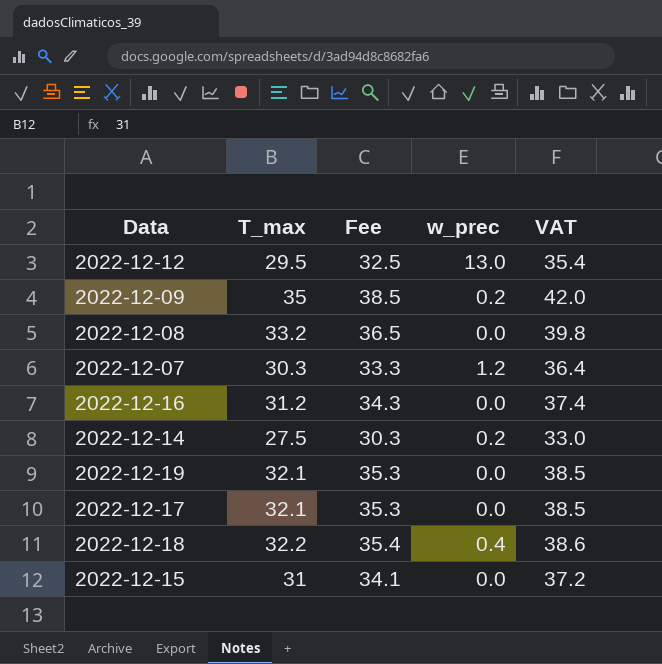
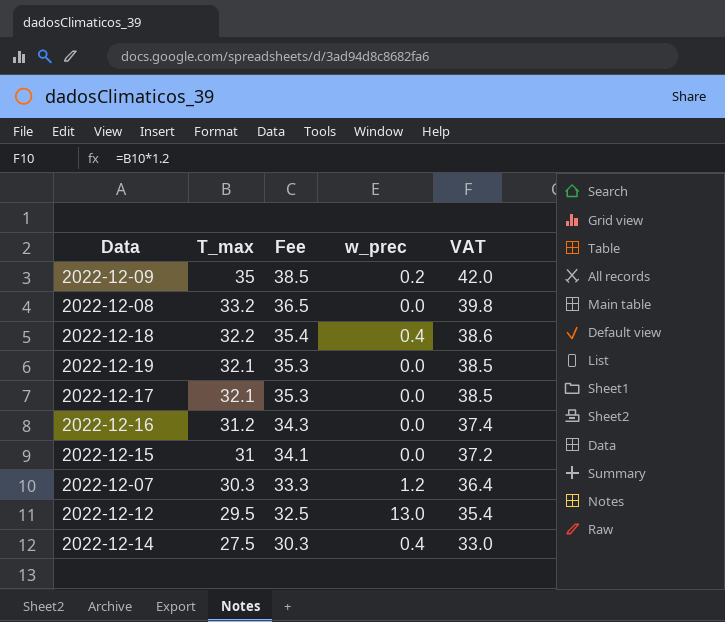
row order: none -> T_max descending
2022-12-14 | w_prec: 0.2 -> 0.4

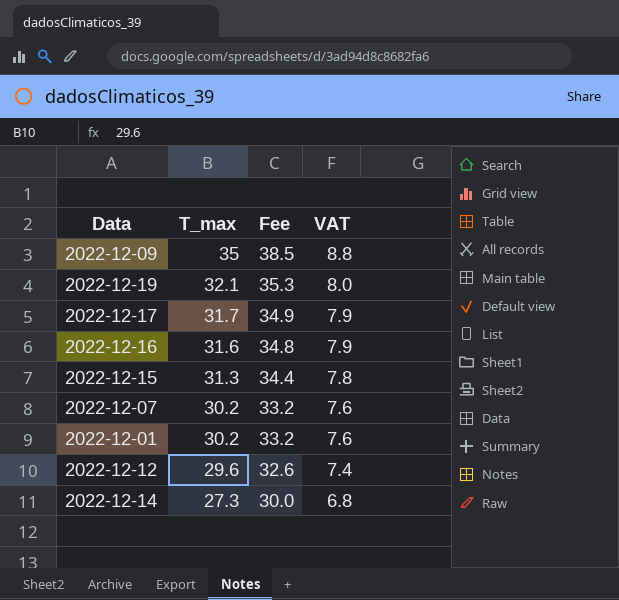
column w_prec | position: 4 -> none
column VAT | formula: [T_max] * 1.2 -> [T_max] * 0.25
row 2022-12-08: 33.2 | 36.5 | 0.0 | 39.8 -> none
row 2022-12-18: 32.2 | 35.4 | 0.4 | 38.6 -> none
2022-12-17 | T_max: 32.1 -> 31.7
2022-12-17 | Fee: 35.3 -> 34.9
2022-12-16 | T_max: 31.2 -> 31.6
2022-12-16 | Fee: 34.3 -> 34.8
2022-12-15 | T_max: 31 -> 31.3
2022-12-15 | Fee: 34.1 -> 34.4
2022-12-07 | T_max: 30.3 -> 30.2
2022-12-07 | Fee: 33.3 -> 33.2
row 2022-12-01: none -> 30.2 | 33.2 | 7.6
2022-12-12 | T_max: 29.5 -> 29.6
2022-12-12 | Fee: 32.5 -> 32.6
2022-12-14 | T_max: 27.5 -> 27.3
2022-12-14 | Fee: 30.3 -> 30.0

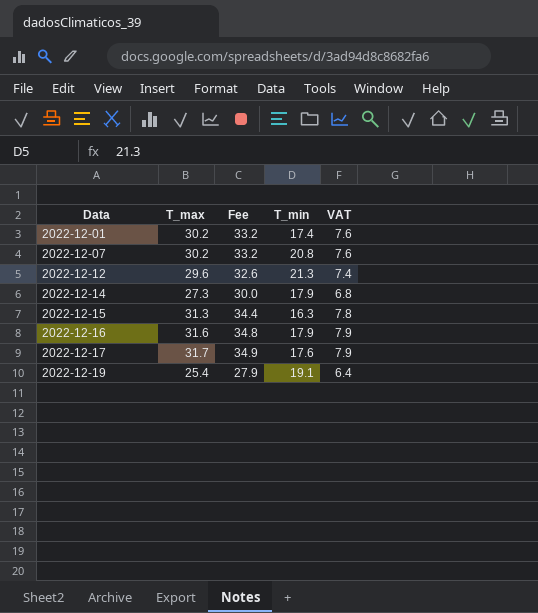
row order: T_max descending -> Data ascending
column T_min | position: none -> 4
row 2022-12-09: 35 | 38.5 | 8.8 -> none
2022-12-19 | T_max: 32.1 -> 25.4
2022-12-19 | Fee: 35.3 -> 27.9
2022-12-19 | VAT: 8.0 -> 6.4

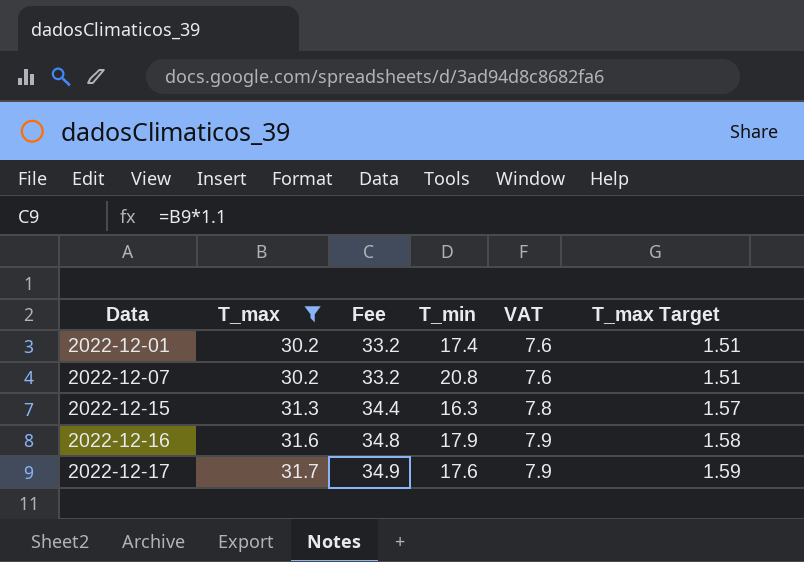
filter: none -> T_max >= 30.2
column T_max Target | formula: none -> [T_max] * 0.05

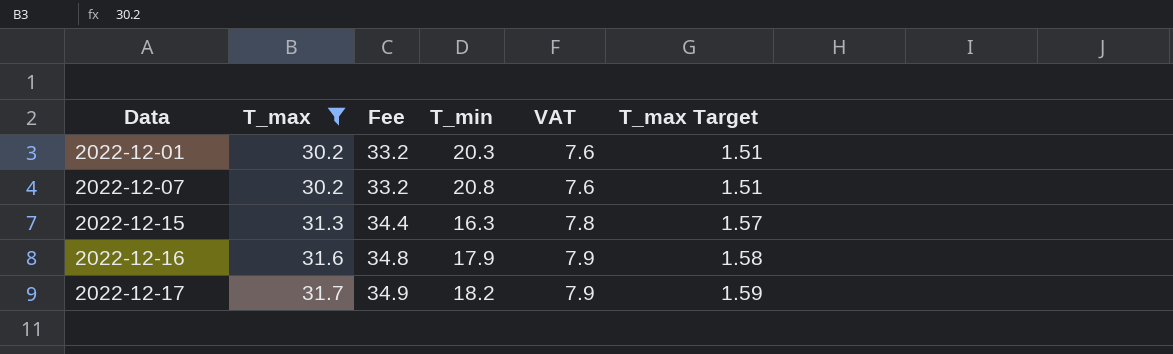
2022-12-01 | T_min: 17.4 -> 20.3
2022-12-17 | T_min: 17.6 -> 18.2

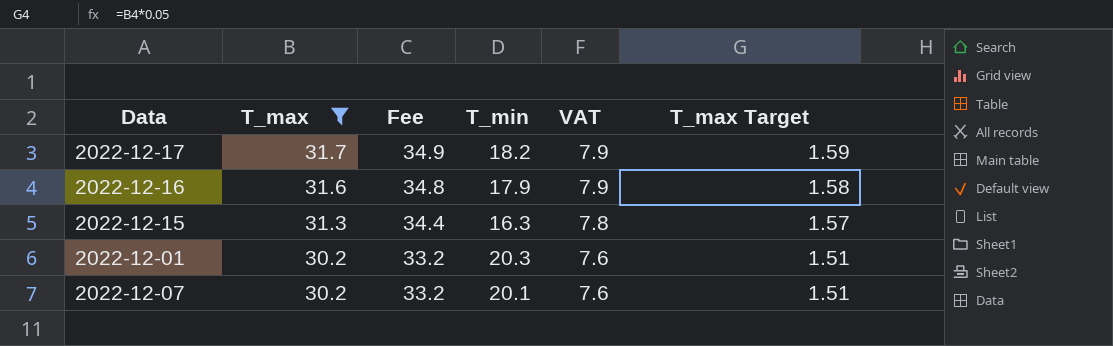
row order: Data ascending -> T_max descending
2022-12-07 | T_min: 20.8 -> 20.1

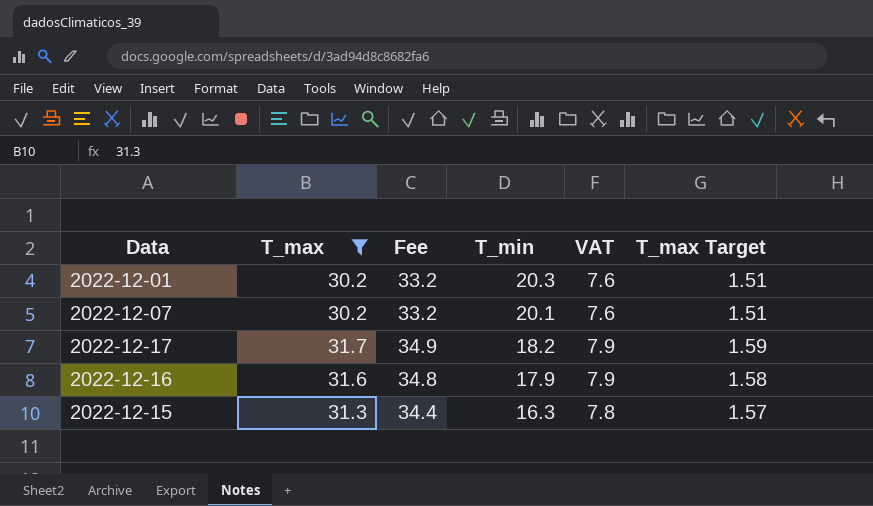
row order: T_max descending -> T_min descending

